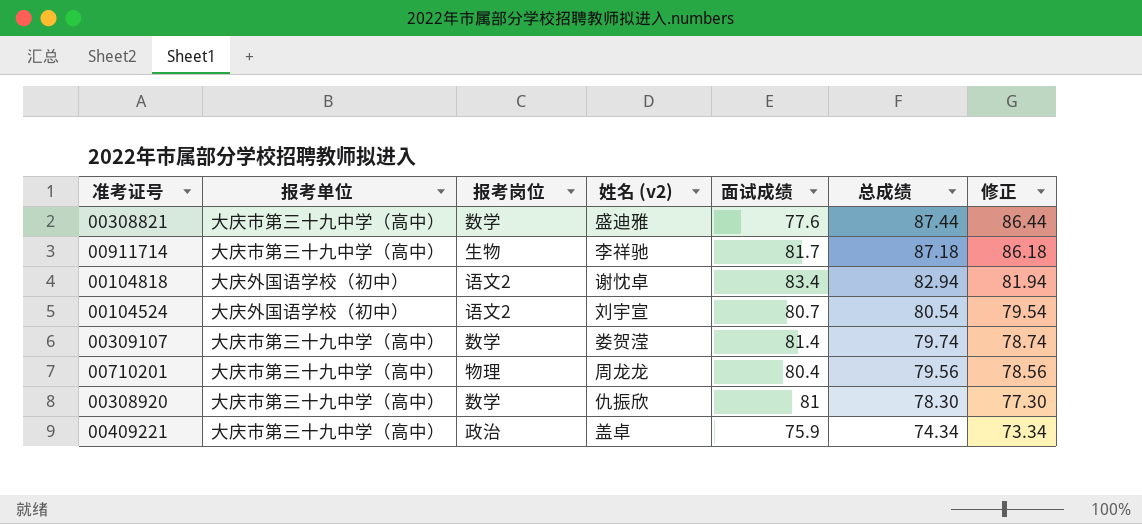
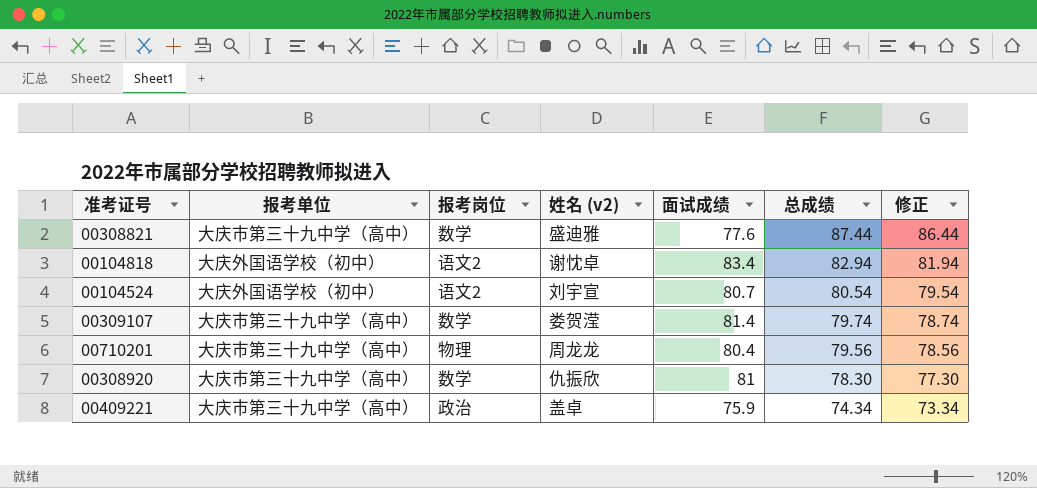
row 00911714: 大庆市第三十九中学（高中） | 生物 | 李祥驰 | 81.7 | 87.18 | 86.18 -> none

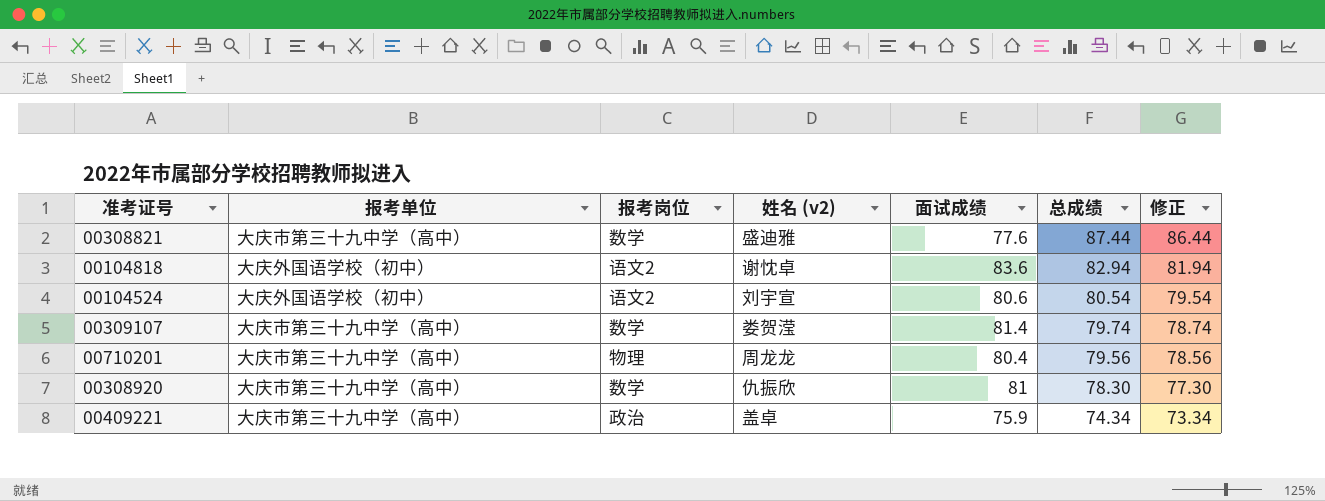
00104818 | 面试成绩: 83.4 -> 83.6
00104524 | 面试成绩: 80.7 -> 80.6

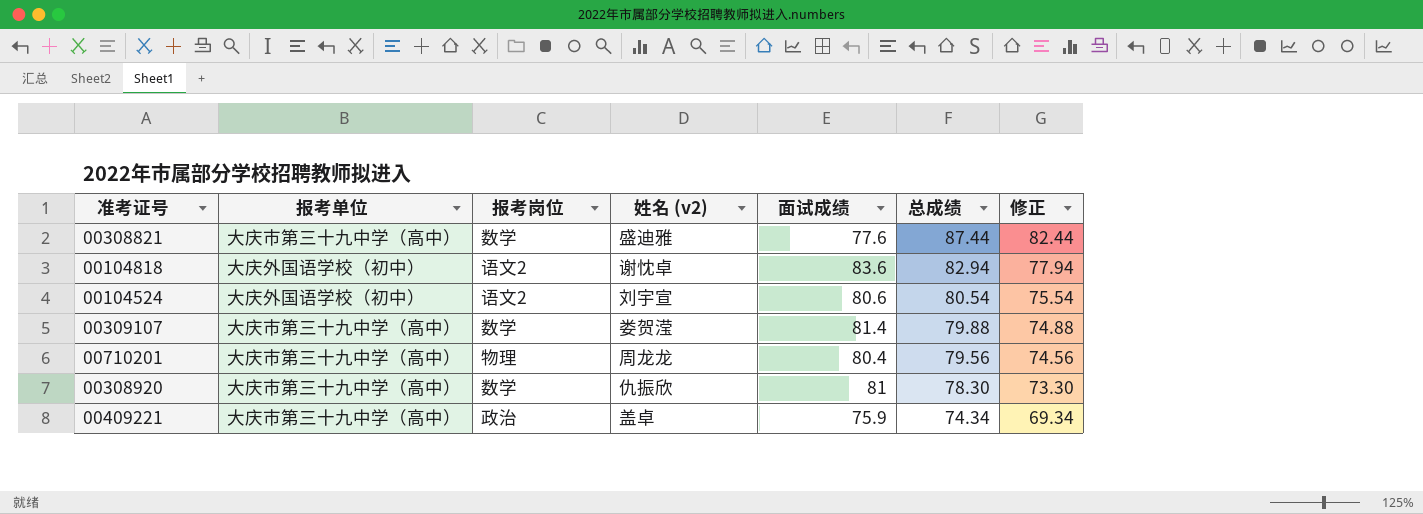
column 修正 | formula: [总成绩] - 1 -> [总成绩] - 5
00309107 | 总成绩: 79.74 -> 79.88

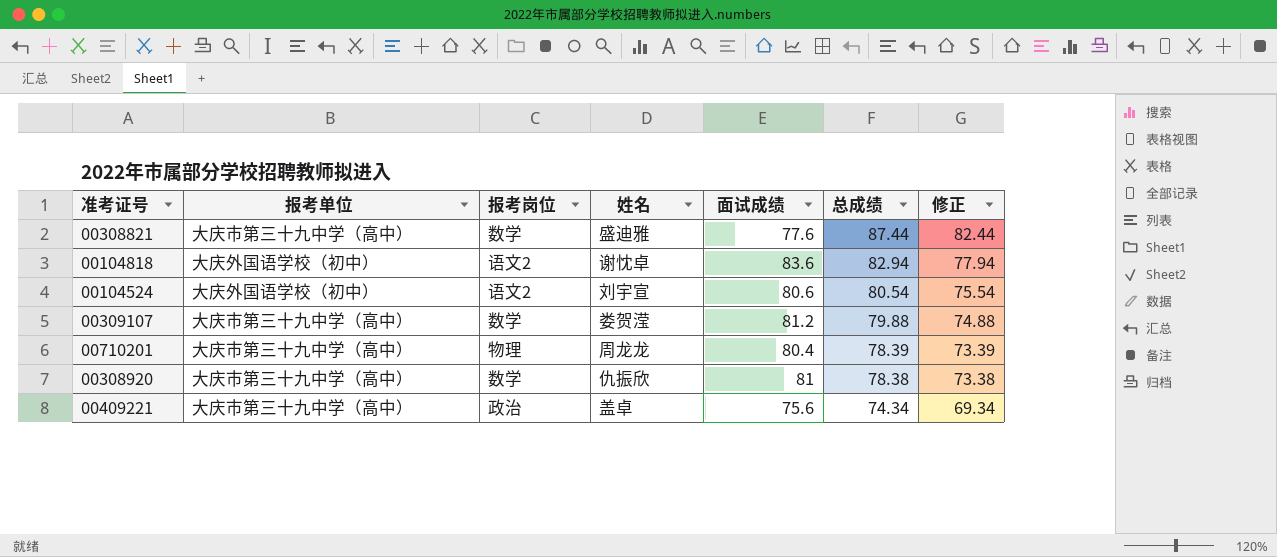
column name: 姓名 (v2) -> 姓名
00309107 | 面试成绩: 81.4 -> 81.2
00710201 | 总成绩: 79.56 -> 78.39
00710201 | 修正: 74.56 -> 73.39
00308920 | 总成绩: 78.30 -> 78.38
00308920 | 修正: 73.30 -> 73.38
00409221 | 面试成绩: 75.9 -> 75.6

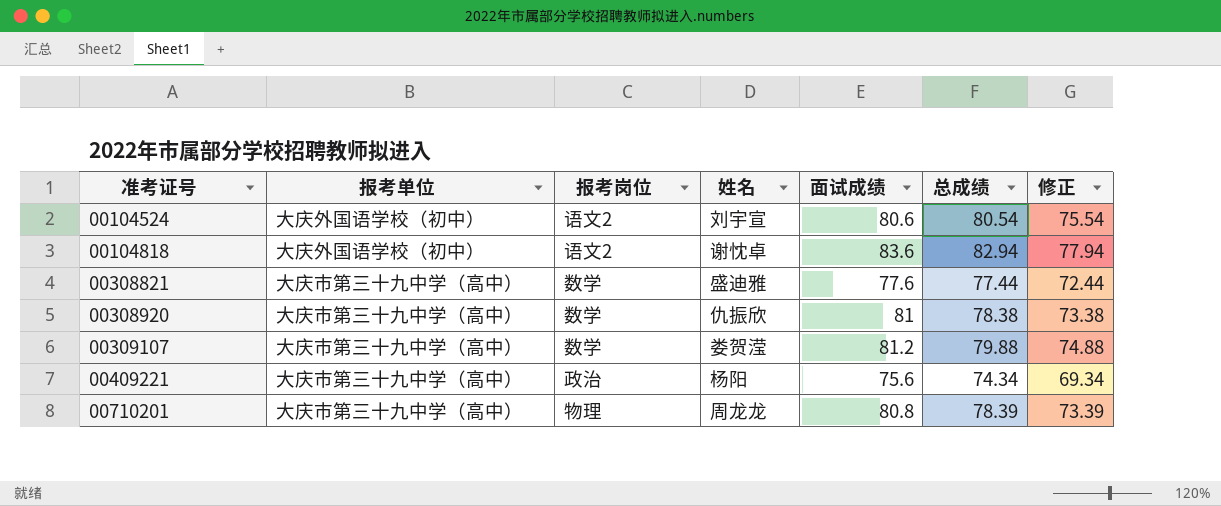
row order: 总成绩 descending -> 准考证号 ascending
00308821 | 总成绩: 87.44 -> 77.44
00308821 | 修正: 82.44 -> 72.44
00409221 | 姓名: 盖卓 -> 杨阳
00710201 | 面试成绩: 80.4 -> 80.8

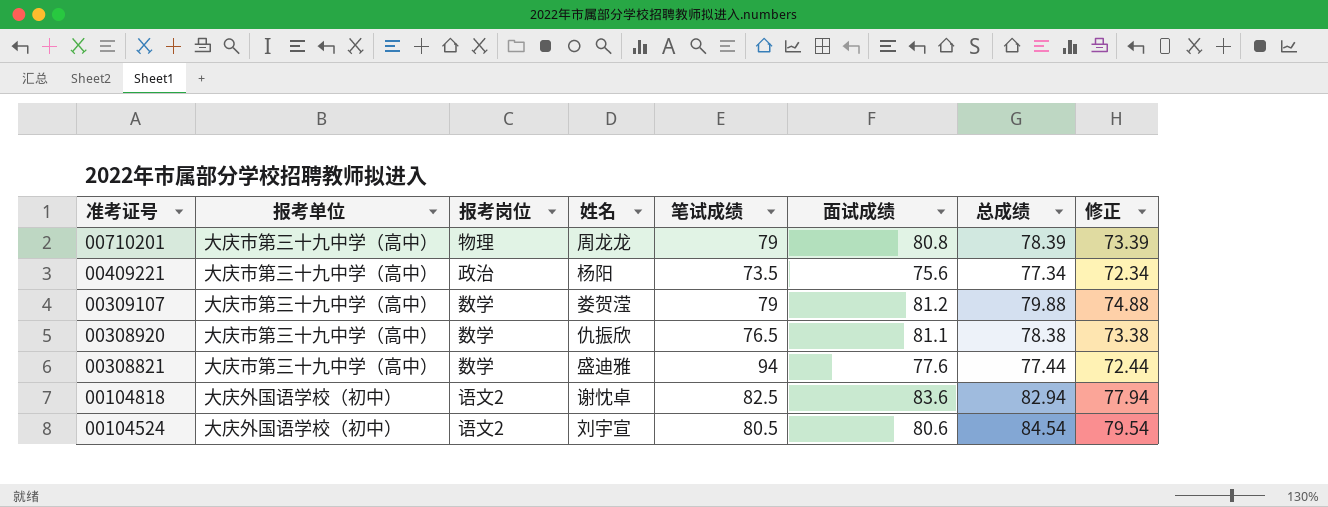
row order: 准考证号 ascending -> 准考证号 descending
column 笔试成绩 | position: none -> 5
00409221 | 总成绩: 74.34 -> 77.34
00409221 | 修正: 69.34 -> 72.34
00308920 | 面试成绩: 81 -> 81.1
00104524 | 总成绩: 80.54 -> 84.54
00104524 | 修正: 75.54 -> 79.54

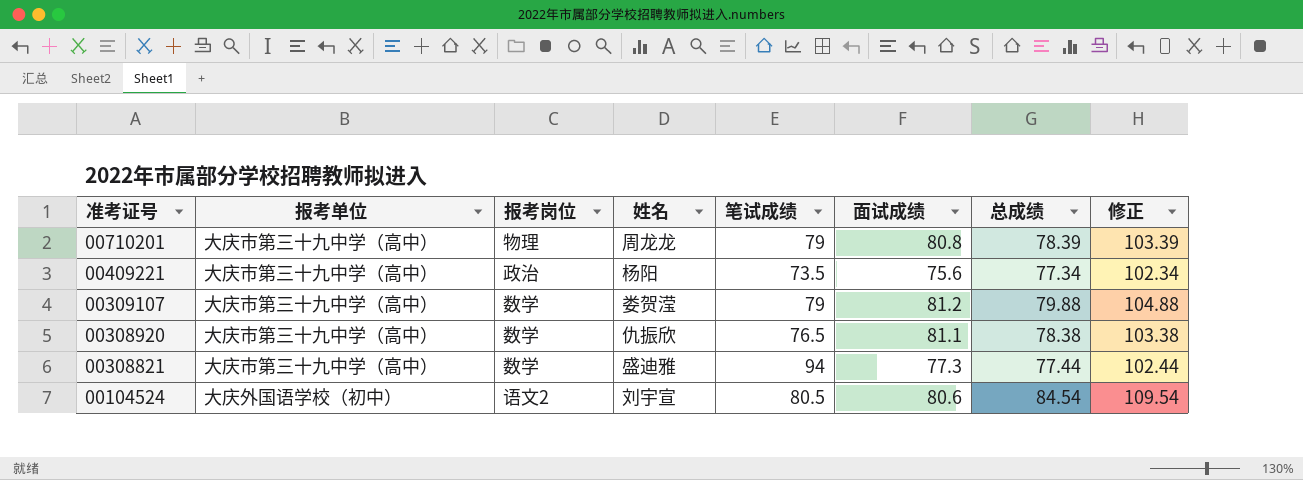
column 修正 | formula: [总成绩] - 5 -> [总成绩] + 25
row 00104818: 大庆外国语学校（初中） | 语文2 | 谢忱卓 | 82.5 | 83.6 | 82.94 | 77.94 -> none
00308821 | 面试成绩: 77.6 -> 77.3

